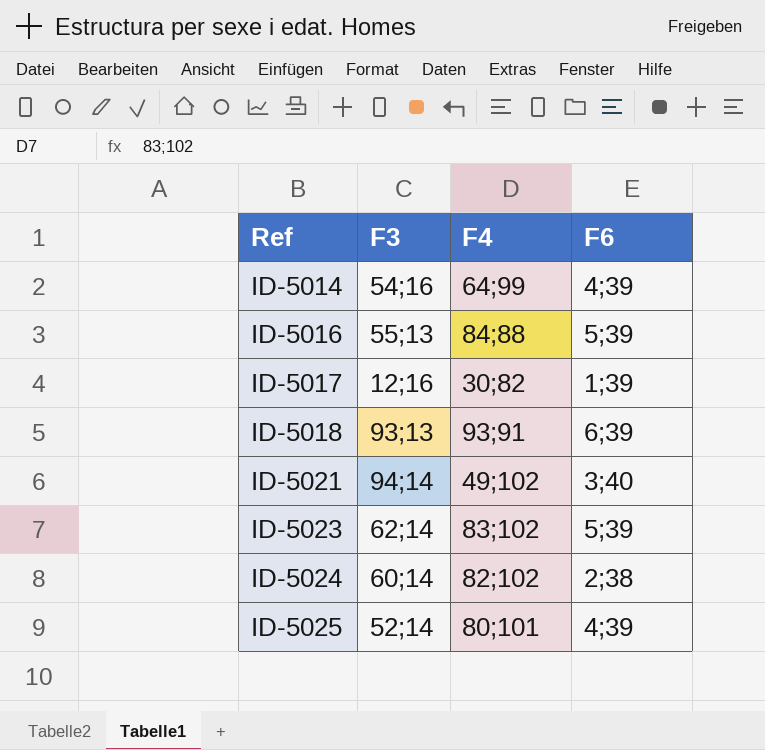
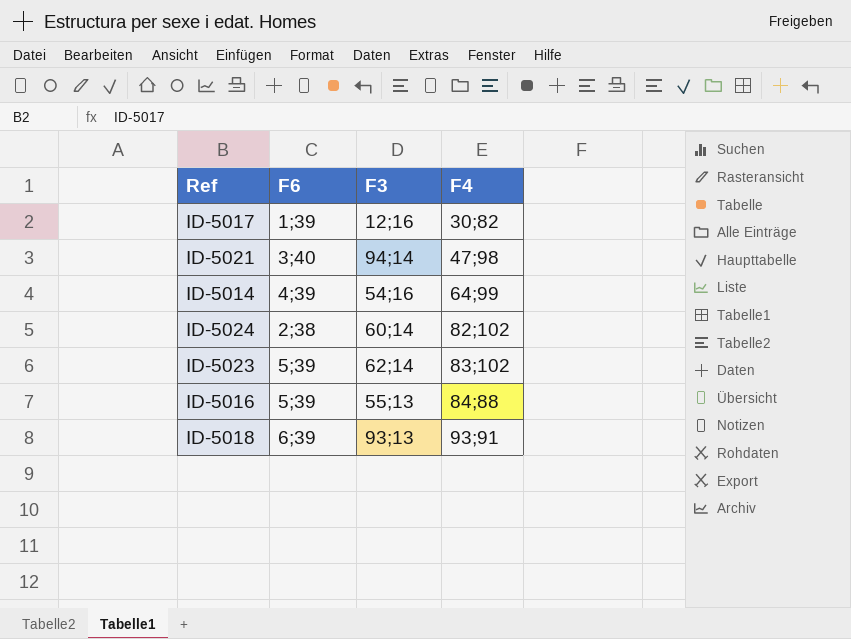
row order: Ref ascending -> F4 ascending
column F6 | position: 4 -> 2
row ID-5025: 52;14 | 80;101 | 4;39 -> none
ID-5021 | F4: 49;102 -> 47;98

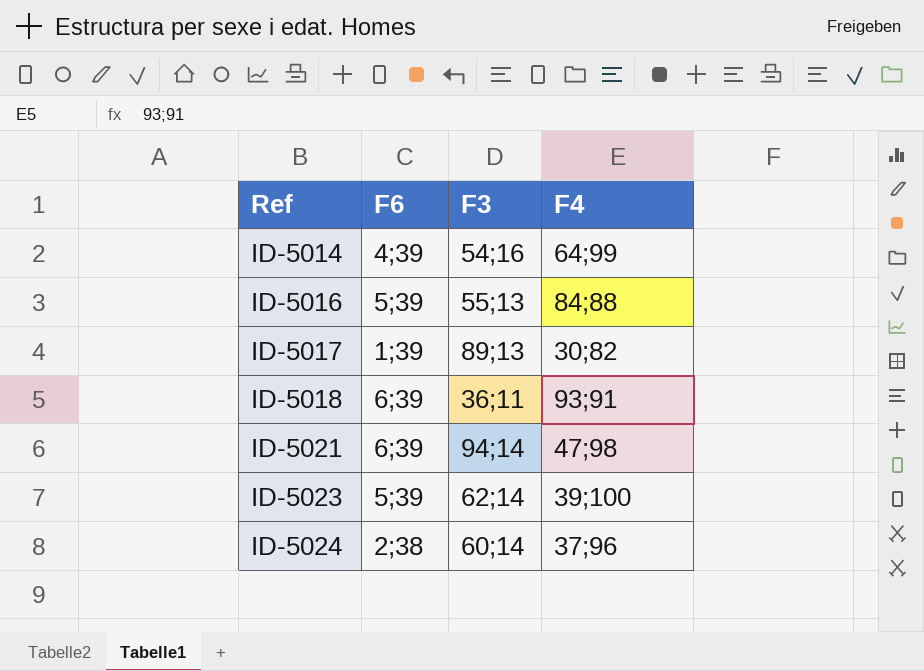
row order: F4 ascending -> Ref ascending
ID-5017 | F3: 12;16 -> 89;13
ID-5018 | F3: 93;13 -> 36;11
ID-5021 | F6: 3;40 -> 6;39
ID-5023 | F4: 83;102 -> 39;100
ID-5024 | F4: 82;102 -> 37;96

